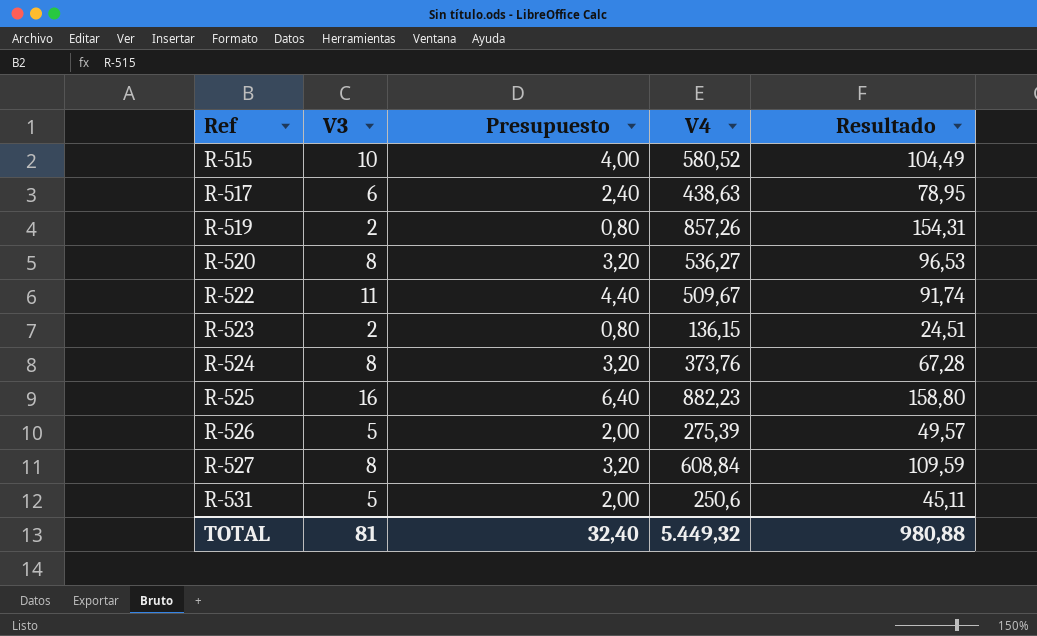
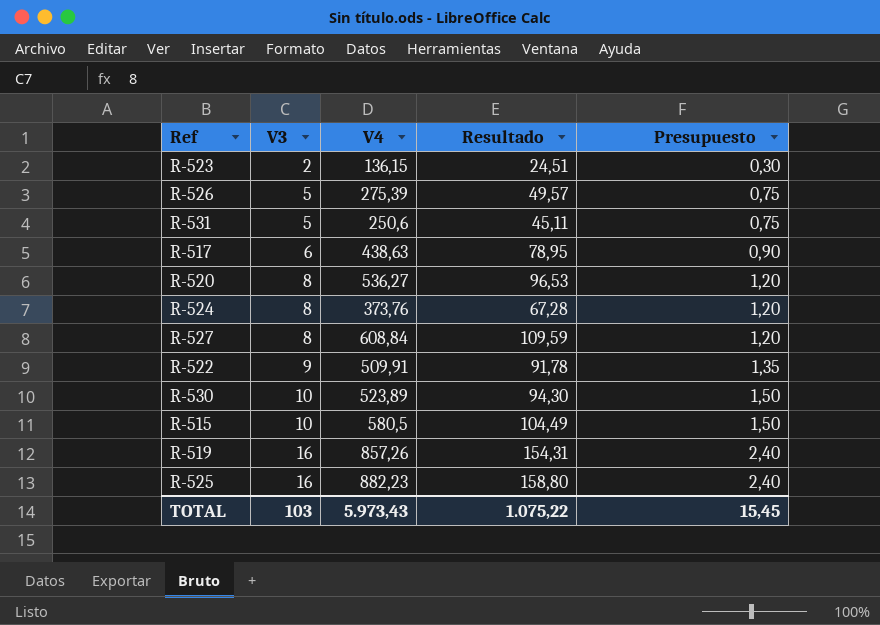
row order: Ref ascending -> V3 ascending
column Presupuesto | formula: [V3] * 0,4 -> [V3] * 0,15
column Presupuesto | position: 3 -> 5
R-522 | V3: 11 -> 9
R-522 | V4: 509,67 -> 509,91
R-522 | Resultado: 91,74 -> 91,78
row R-530: none -> 10 | 523,89 | 94,30 | 1,50
R-515 | V4: 580,52 -> 580,5
R-519 | V3: 2 -> 16
TOTAL | V3: 81 -> 103
TOTAL | V4: 5.449,32 -> 5.973,43
TOTAL | Resultado: 980,88 -> 1.075,22
TOTAL | Presupuesto: 32,40 -> 15,45

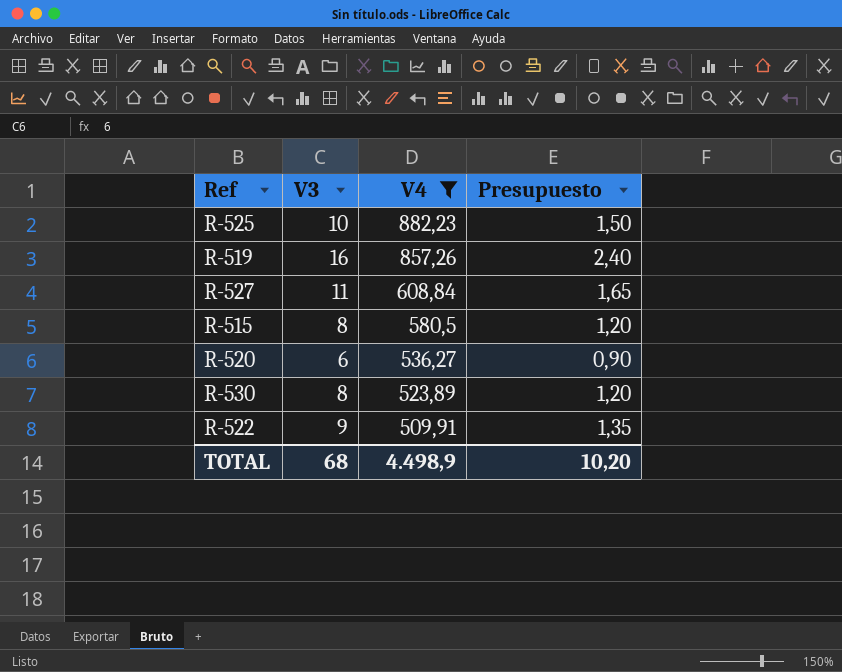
filter: none -> V4 >= 509,91
row order: V3 ascending -> V4 descending
column Resultado | formula: [V4] * 0,18 -> none
R-525 | V3: 16 -> 10
R-525 | Presupuesto: 2,40 -> 1,50
R-527 | V3: 8 -> 11
R-527 | Presupuesto: 1,20 -> 1,65
R-515 | V3: 10 -> 8
R-515 | Presupuesto: 1,50 -> 1,20
R-520 | V3: 8 -> 6
R-520 | Presupuesto: 1,20 -> 0,90
R-530 | V3: 10 -> 8
R-530 | Presupuesto: 1,50 -> 1,20
TOTAL | V3: 103 -> 68
TOTAL | V4: 5.973,43 -> 4.498,9
TOTAL | Presupuesto: 15,45 -> 10,20

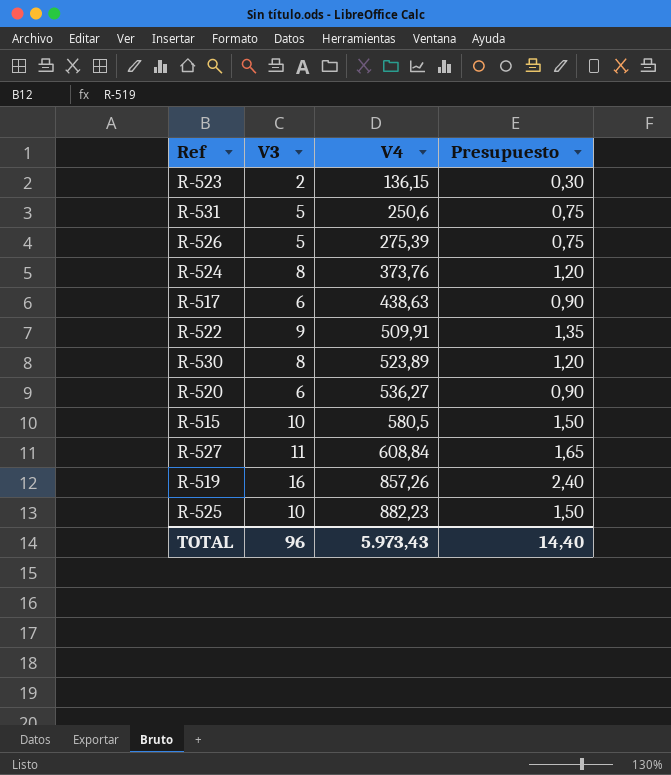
filter: V4 >= 509,91 -> none
row order: V4 descending -> V4 ascending
R-515 | V3: 8 -> 10
R-515 | Presupuesto: 1,20 -> 1,50
TOTAL | V3: 68 -> 96
TOTAL | V4: 4.498,9 -> 5.973,43
TOTAL | Presupuesto: 10,20 -> 14,40

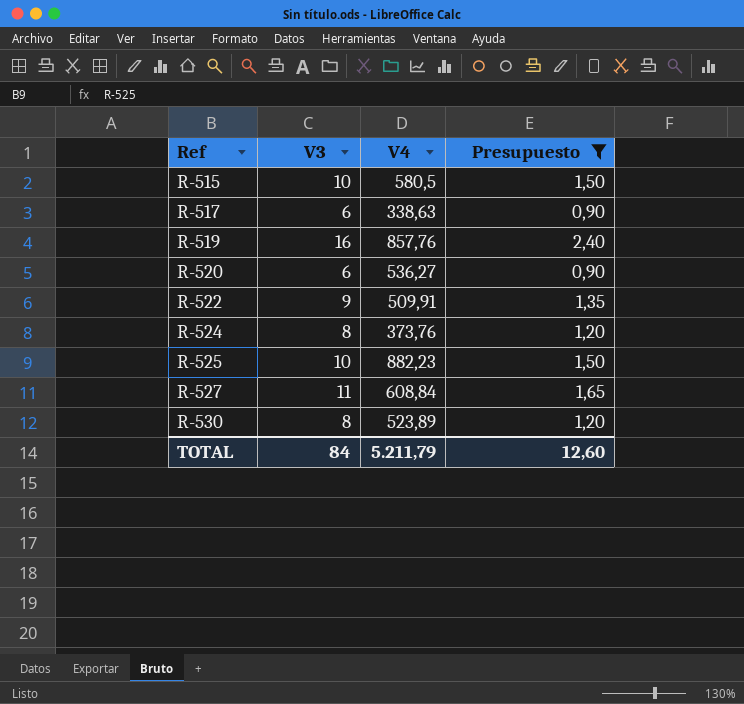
filter: none -> Presupuesto >= 0,90
row order: V4 ascending -> Ref ascending
R-517 | V4: 438,63 -> 338,63
R-519 | V4: 857,26 -> 857,76
TOTAL | V3: 96 -> 84
TOTAL | V4: 5.973,43 -> 5.211,79
TOTAL | Presupuesto: 14,40 -> 12,60

